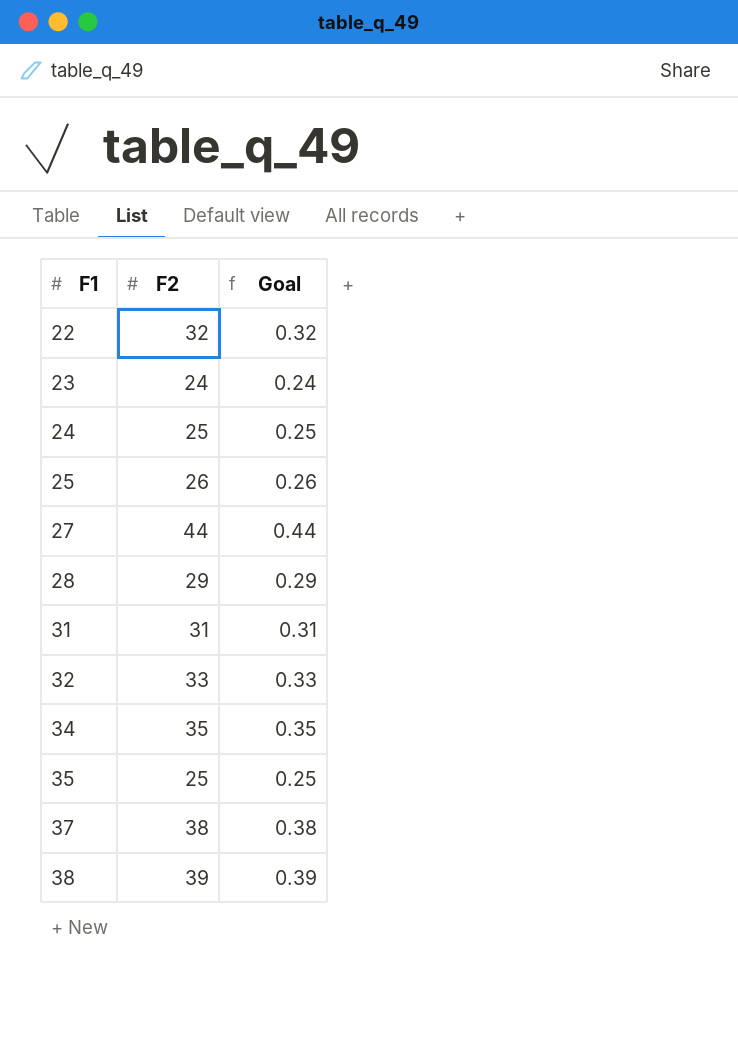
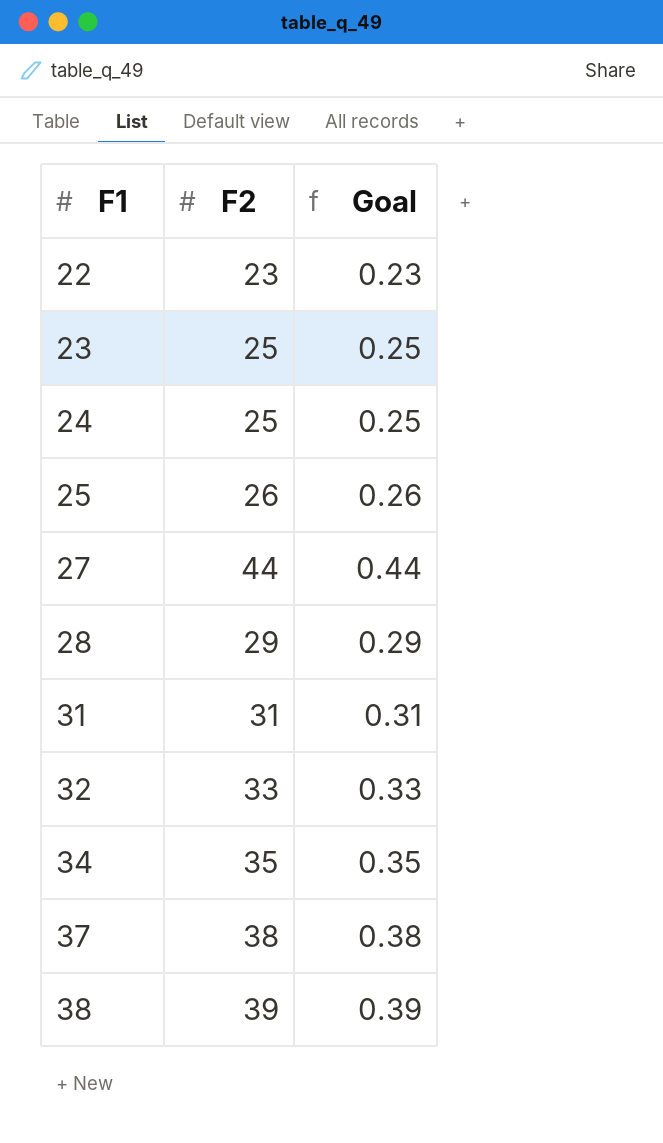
row 35: 25 | 0.25 -> none
22 | F2: 32 -> 23
22 | Goal: 0.32 -> 0.23
23 | F2: 24 -> 25
23 | Goal: 0.24 -> 0.25

